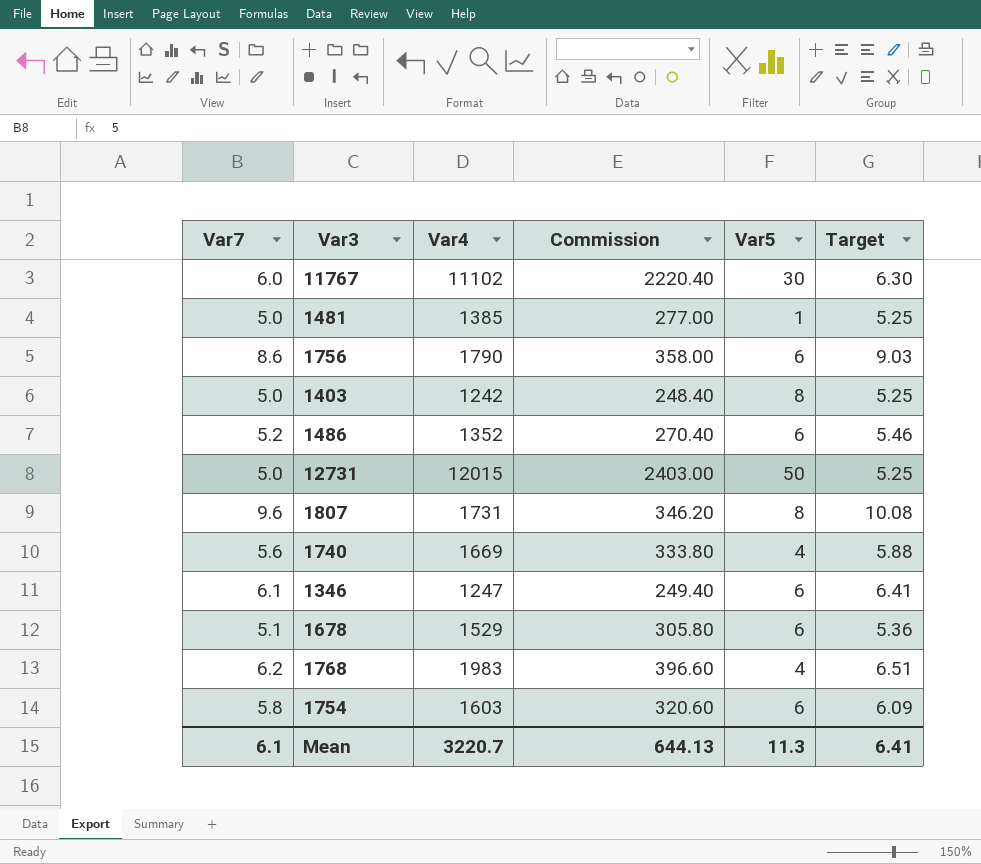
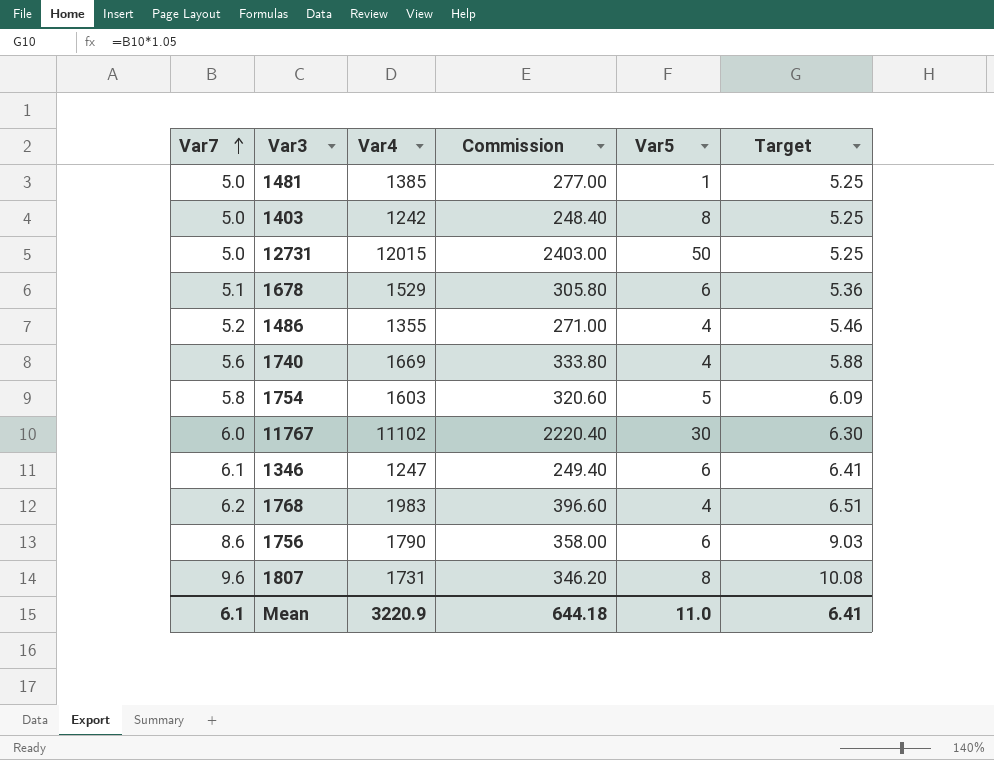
row order: none -> Var7 ascending
1486 | Var4: 1352 -> 1355
1486 | Commission: 270.40 -> 271.00
1486 | Var5: 6 -> 4
1754 | Var5: 6 -> 5
Mean | Var4: 3220.7 -> 3220.9
Mean | Commission: 644.13 -> 644.18
Mean | Var5: 11.3 -> 11.0

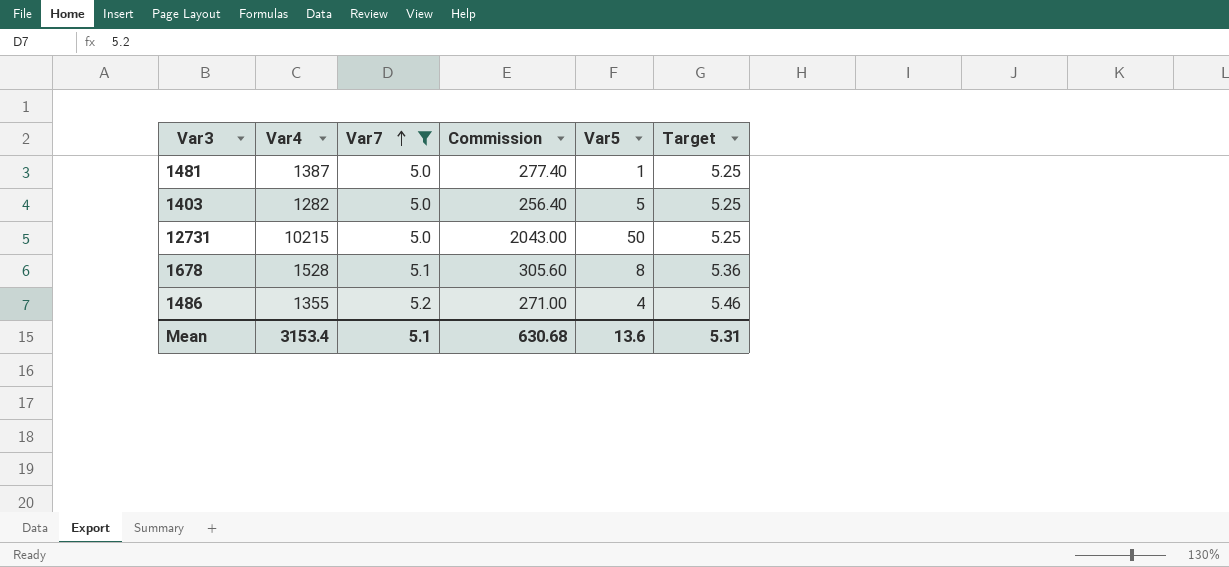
filter: none -> Var7 <= 5.2
column Var7 | position: 1 -> 3
1481 | Var4: 1385 -> 1387
1481 | Commission: 277.00 -> 277.40
1403 | Var4: 1242 -> 1282
1403 | Commission: 248.40 -> 256.40
1403 | Var5: 8 -> 5
12731 | Var4: 12015 -> 10215
12731 | Commission: 2403.00 -> 2043.00
1678 | Var4: 1529 -> 1528
1678 | Commission: 305.80 -> 305.60
1678 | Var5: 6 -> 8
Mean | Var4: 3220.9 -> 3153.4
Mean | Var7: 6.1 -> 5.1
Mean | Commission: 644.18 -> 630.68
Mean | Var5: 11.0 -> 13.6
Mean | Target: 6.41 -> 5.31

